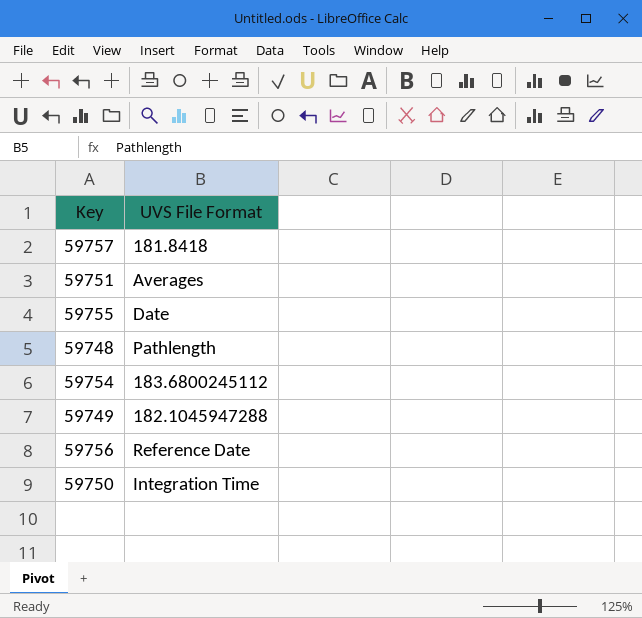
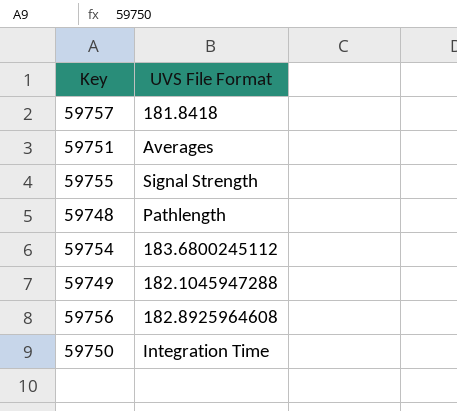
59755 | UVS File Format: Date -> Signal Strength
59756 | UVS File Format: Reference Date -> 182.8925964608

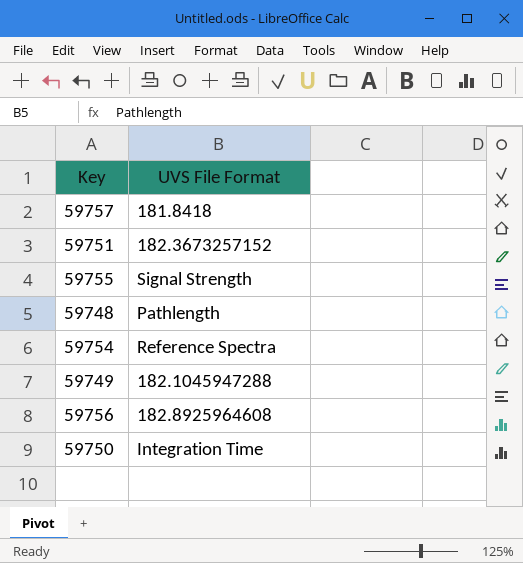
59751 | UVS File Format: Averages -> 182.3673257152
59754 | UVS File Format: 183.6800245112 -> Reference Spectra

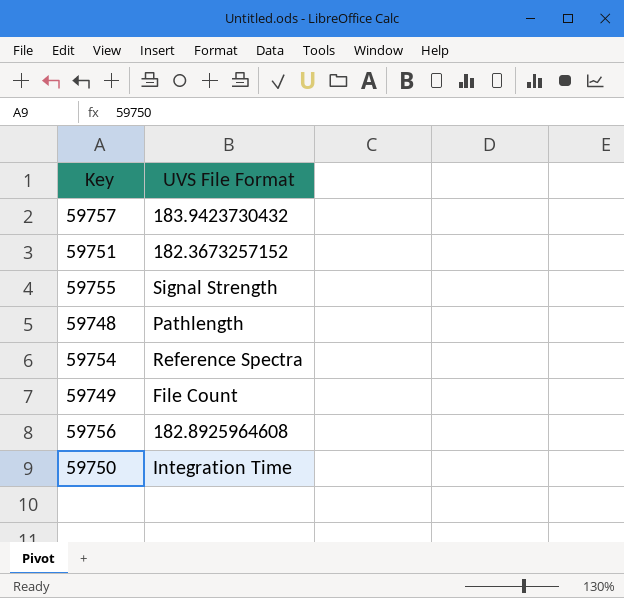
59757 | UVS File Format: 181.8418 -> 183.9423730432
59749 | UVS File Format: 182.1045947288 -> File Count

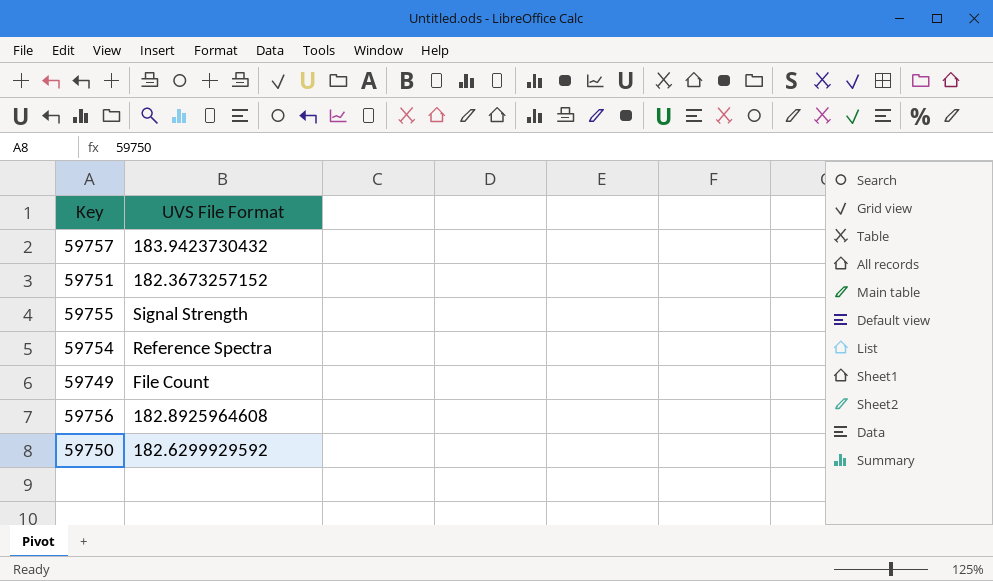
row 59748: Pathlength -> none
59750 | UVS File Format: Integration Time -> 182.6299929592

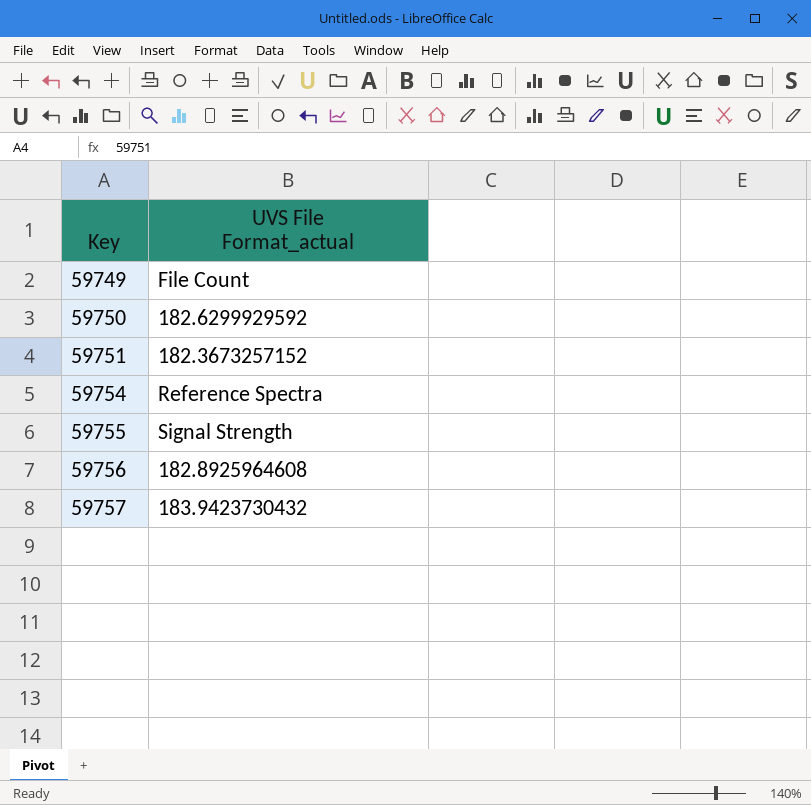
row order: none -> Key ascending
column name: UVS File Format -> UVS File Format_actual

